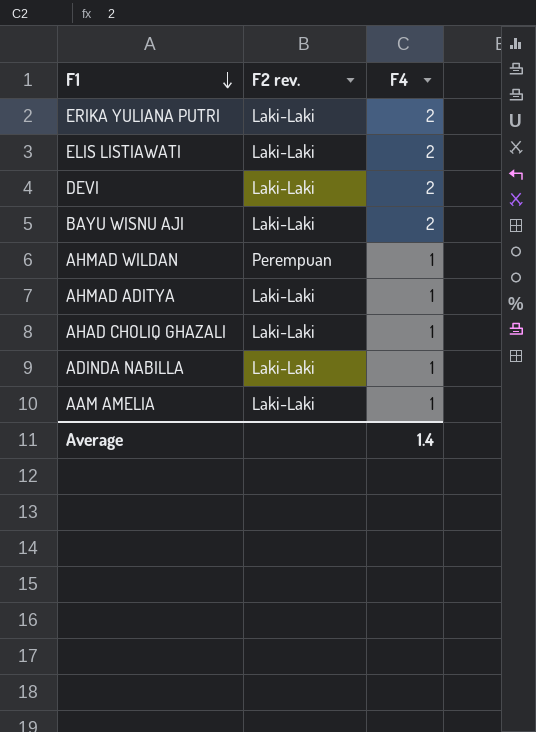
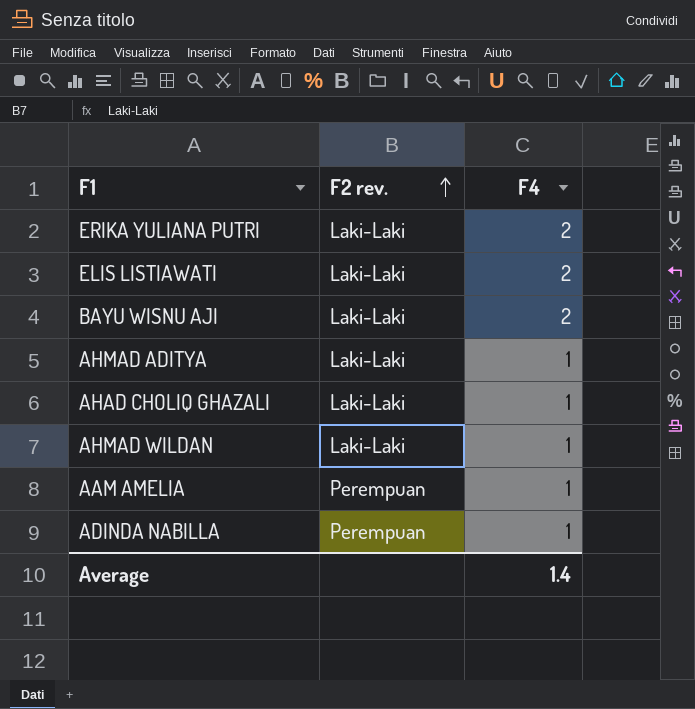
row order: F1 descending -> F2 rev. ascending
row DEVI: Laki-Laki | 2 -> none
AHMAD WILDAN | F2 rev.: Perempuan -> Laki-Laki
AAM AMELIA | F2 rev.: Laki-Laki -> Perempuan
ADINDA NABILLA | F2 rev.: Laki-Laki -> Perempuan

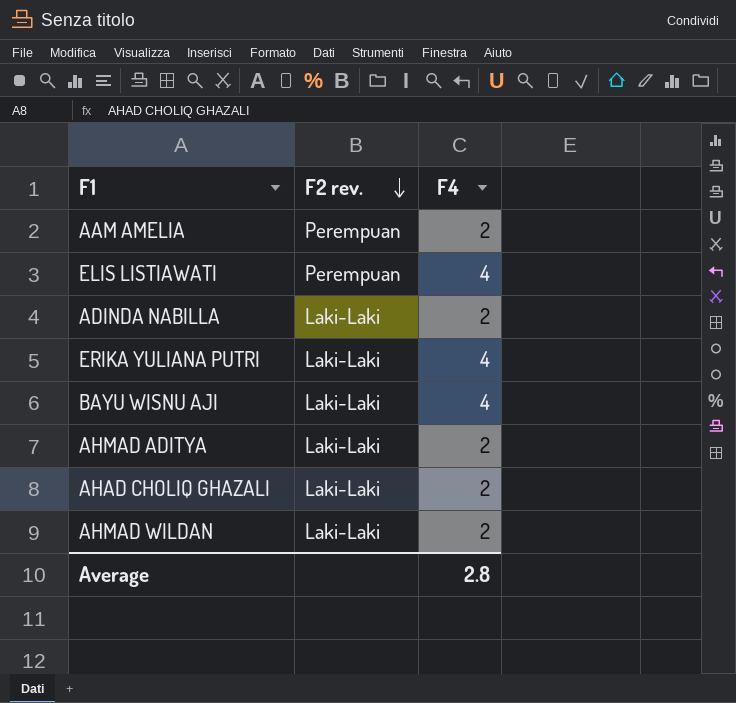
row order: F2 rev. ascending -> F2 rev. descending
AAM AMELIA | F4: 1 -> 2
ELIS LISTIAWATI | F2 rev.: Laki-Laki -> Perempuan
ELIS LISTIAWATI | F4: 2 -> 4
ADINDA NABILLA | F2 rev.: Perempuan -> Laki-Laki
ADINDA NABILLA | F4: 1 -> 2
ERIKA YULIANA PUTRI | F4: 2 -> 4
BAYU WISNU AJI | F4: 2 -> 4
AHMAD ADITYA | F4: 1 -> 2
AHAD CHOLIQ GHAZALI | F4: 1 -> 2
AHMAD WILDAN | F4: 1 -> 2
Average | F4: 1.4 -> 2.8

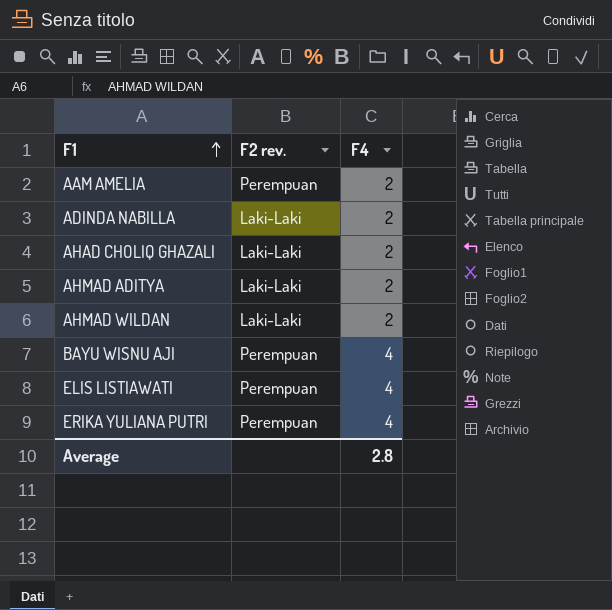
row order: F2 rev. descending -> F1 ascending
BAYU WISNU AJI | F2 rev.: Laki-Laki -> Perempuan
ERIKA YULIANA PUTRI | F2 rev.: Laki-Laki -> Perempuan

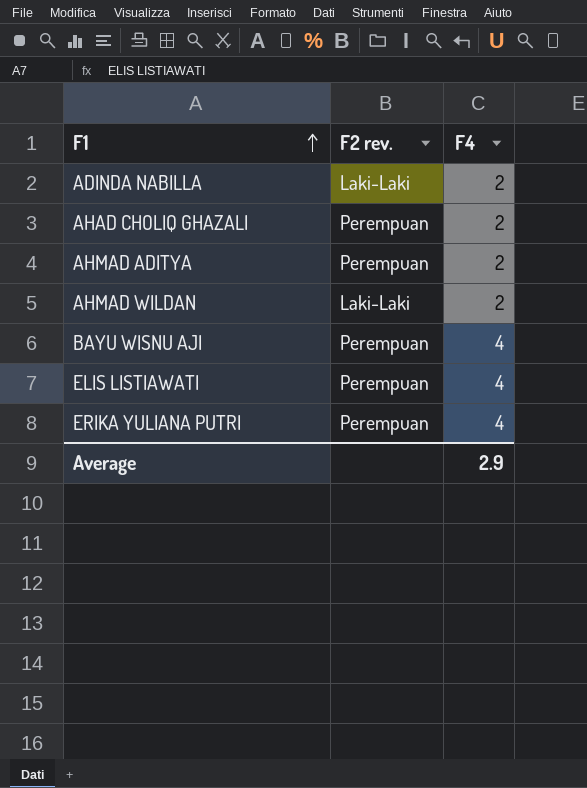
row AAM AMELIA: Perempuan | 2 -> none
AHAD CHOLIQ GHAZALI | F2 rev.: Laki-Laki -> Perempuan
AHMAD ADITYA | F2 rev.: Laki-Laki -> Perempuan
Average | F4: 2.8 -> 2.9

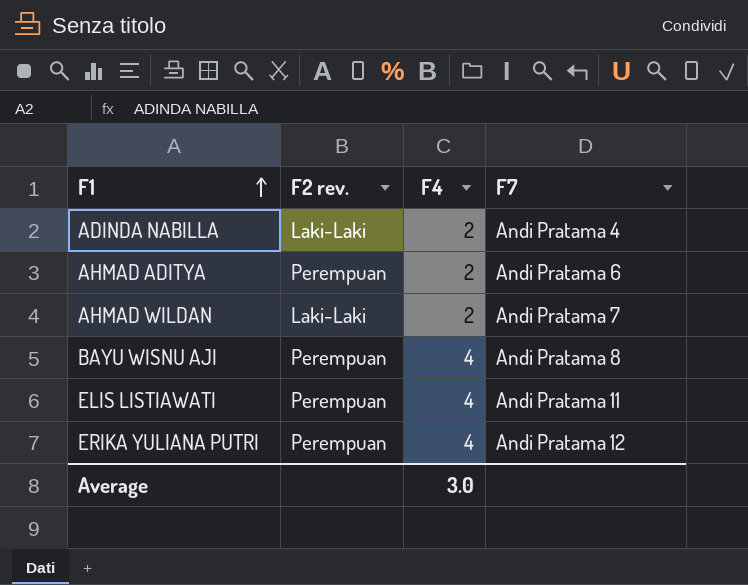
column F7 | position: none -> 4
row AHAD CHOLIQ GHAZALI: Perempuan | 2 -> none
Average | F4: 2.9 -> 3.0

